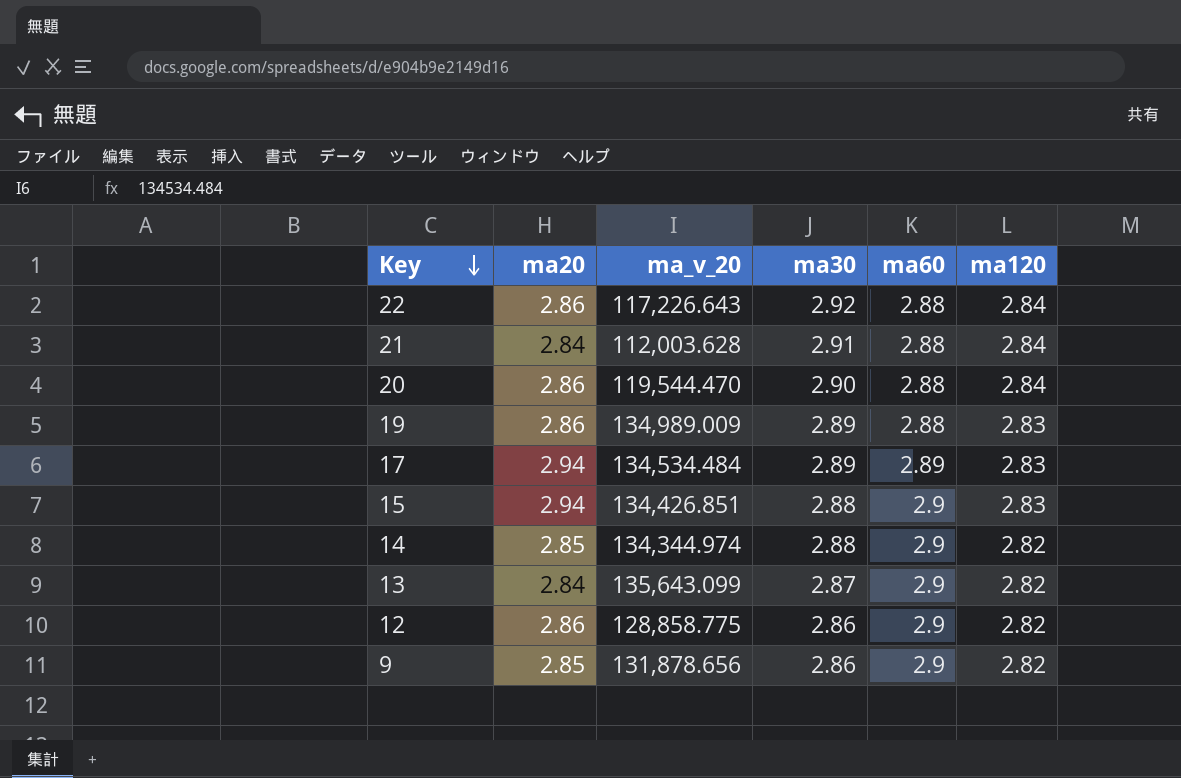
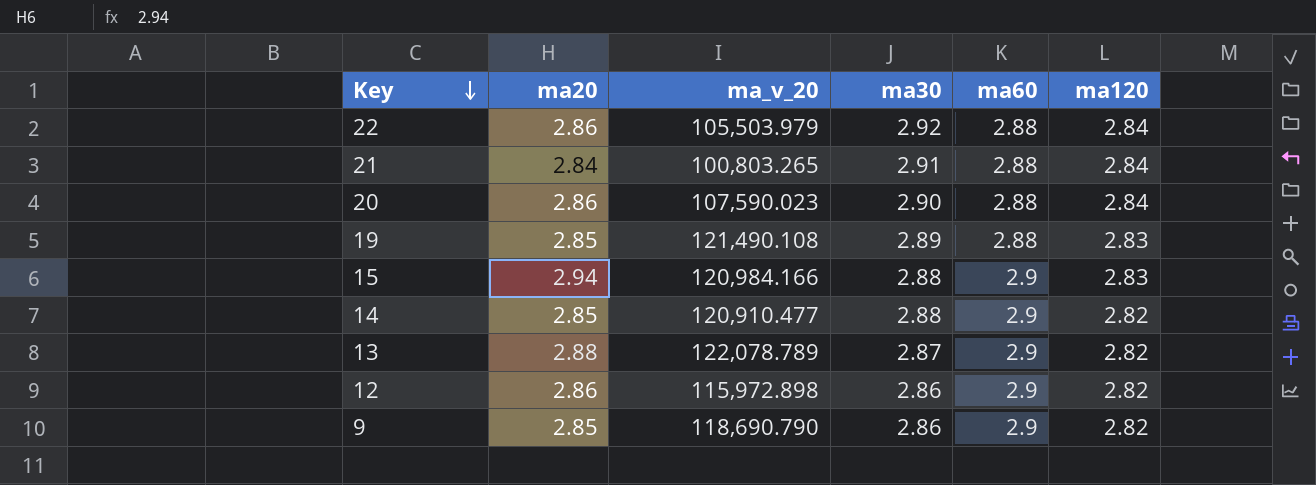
row 17: 2.94 | 134,534.484 | 2.89 | 2.89 | 2.83 -> none
22 | ma_v_20: 117,226.643 -> 105,503.979
21 | ma_v_20: 112,003.628 -> 100,803.265
20 | ma_v_20: 119,544.470 -> 107,590.023
19 | ma20: 2.86 -> 2.85
19 | ma_v_20: 134,989.009 -> 121,490.108
15 | ma_v_20: 134,426.851 -> 120,984.166
14 | ma_v_20: 134,344.974 -> 120,910.477
13 | ma20: 2.84 -> 2.88
13 | ma_v_20: 135,643.099 -> 122,078.789
12 | ma_v_20: 128,858.775 -> 115,972.898
9 | ma_v_20: 131,878.656 -> 118,690.790

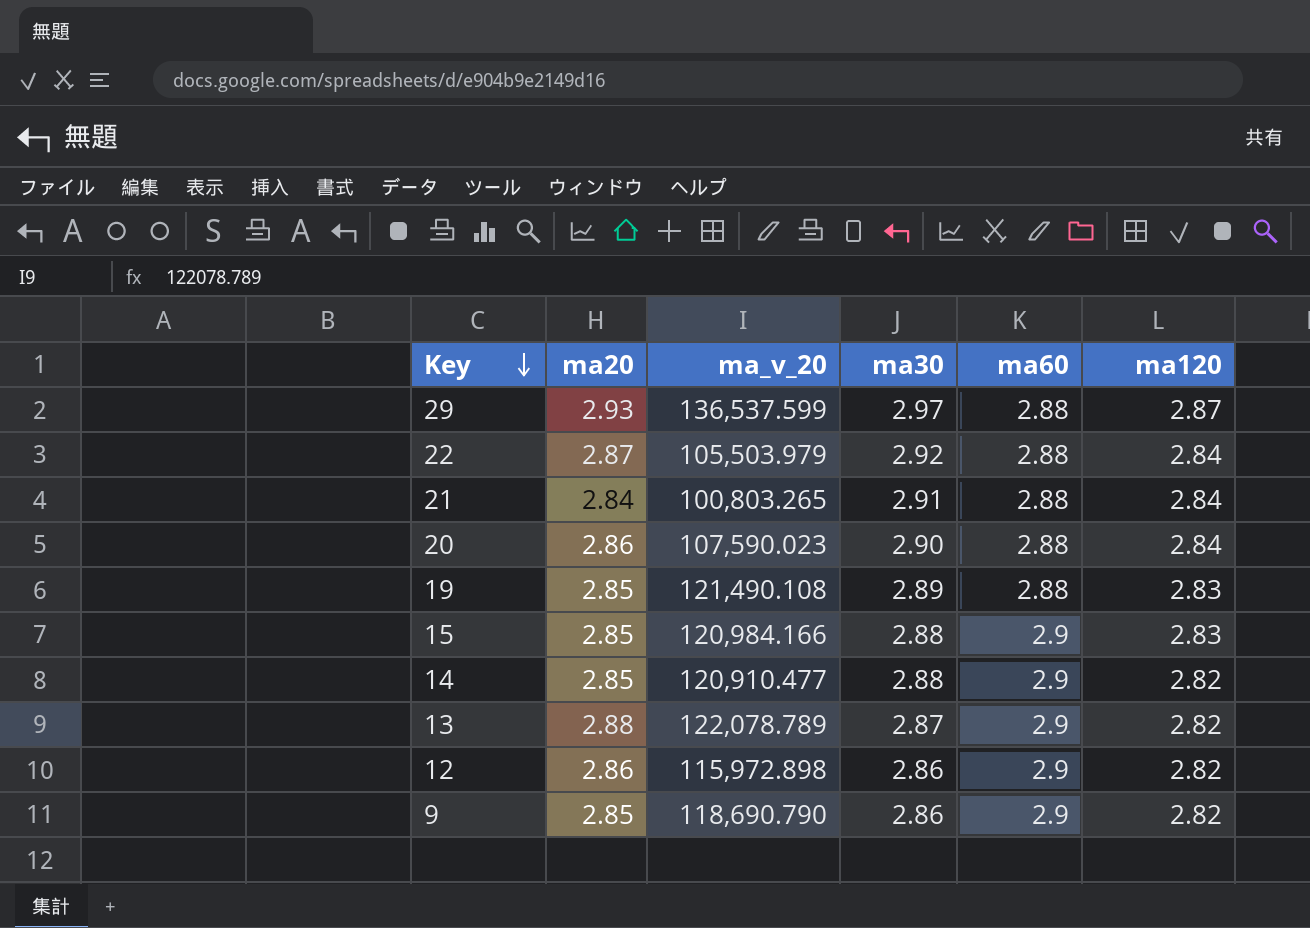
row 29: none -> 2.93 | 136,537.599 | 2.97 | 2.88 | 2.87
22 | ma20: 2.86 -> 2.87
15 | ma20: 2.94 -> 2.85

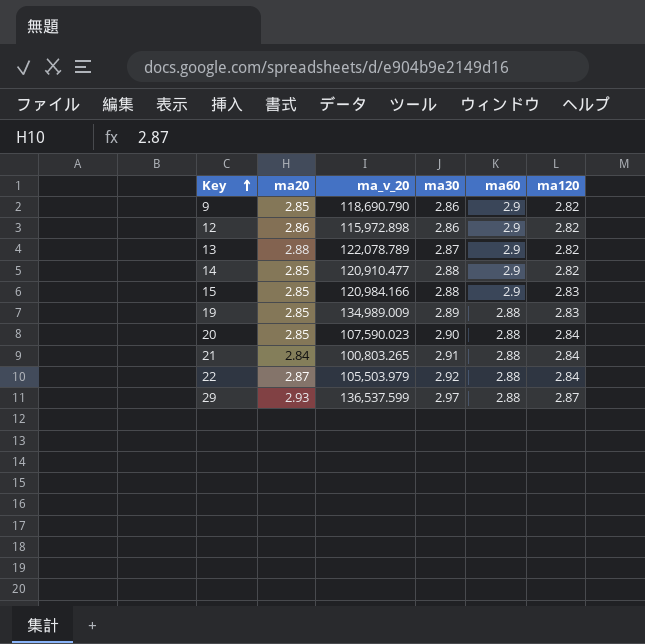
row order: Key descending -> Key ascending
19 | ma_v_20: 121,490.108 -> 134,989.009
20 | ma20: 2.86 -> 2.85

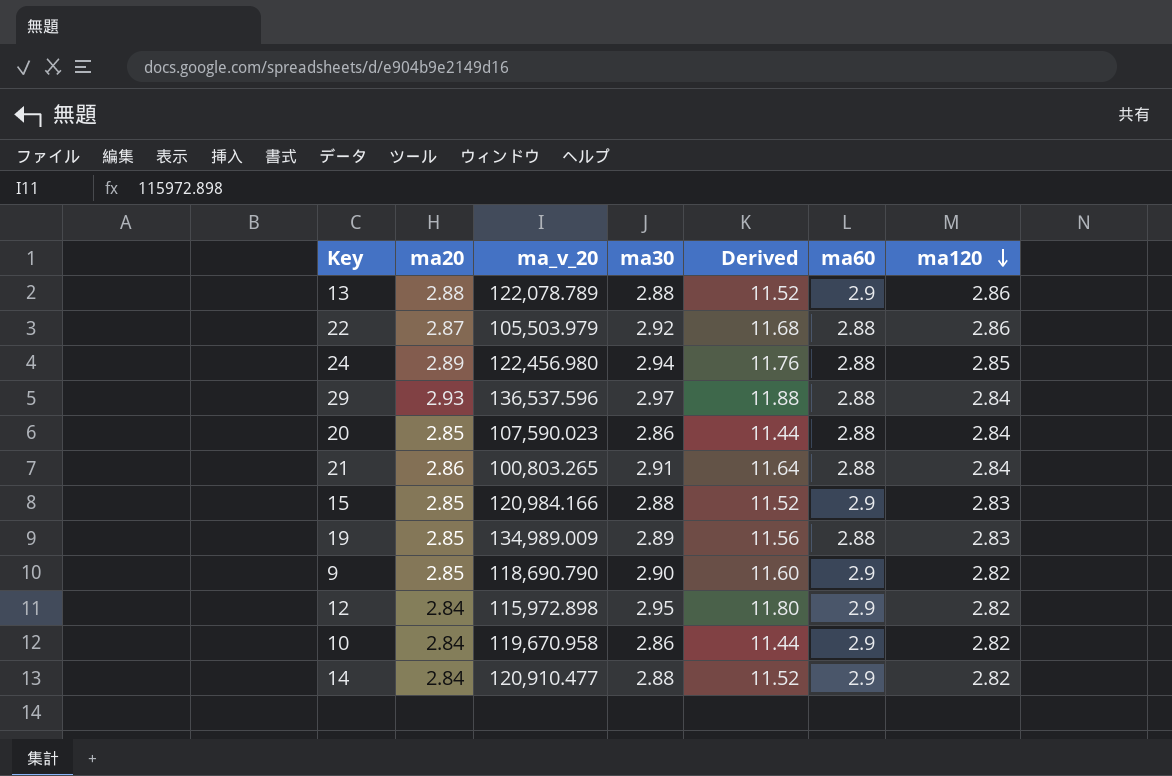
row order: Key ascending -> ma120 descending
column Derived | formula: none -> [ma30] * 4
13 | ma30: 2.87 -> 2.88
13 | ma120: 2.82 -> 2.86
22 | ma120: 2.84 -> 2.86
row 24: none -> 2.89 | 122,456.980 | 2.94 | 11.76 | 2.88 | 2.85
29 | ma_v_20: 136,537.599 -> 136,537.596
29 | ma120: 2.87 -> 2.84
20 | ma30: 2.90 -> 2.86
21 | ma20: 2.84 -> 2.86
9 | ma30: 2.86 -> 2.90
12 | ma20: 2.86 -> 2.84
12 | ma30: 2.86 -> 2.95
row 10: none -> 2.84 | 119,670.958 | 2.86 | 11.44 | 2.9 | 2.82
14 | ma20: 2.85 -> 2.84

